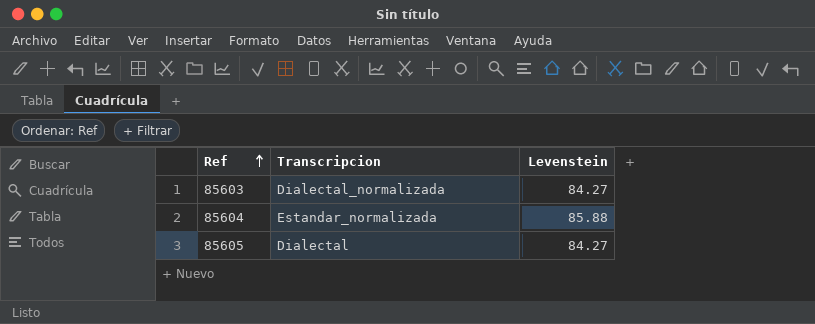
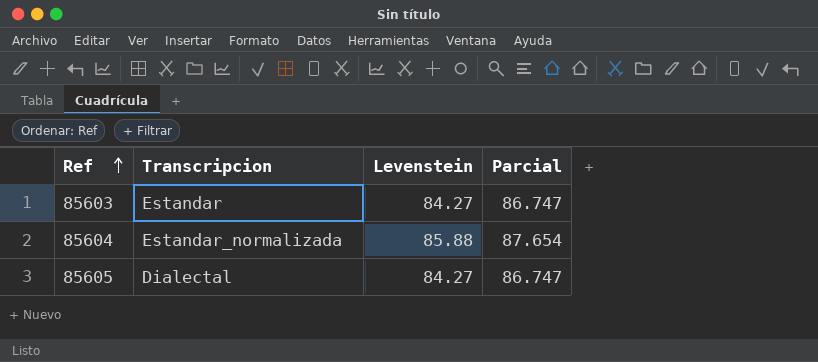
column Parcial | position: none -> 4
85603 | Transcripcion: Dialectal_normalizada -> Estandar

